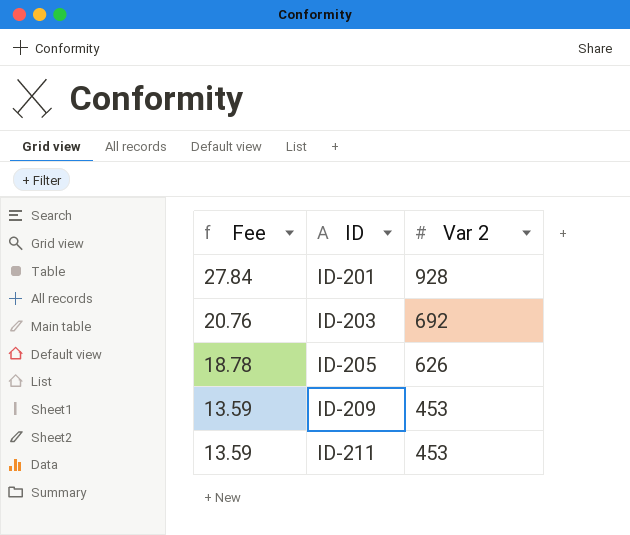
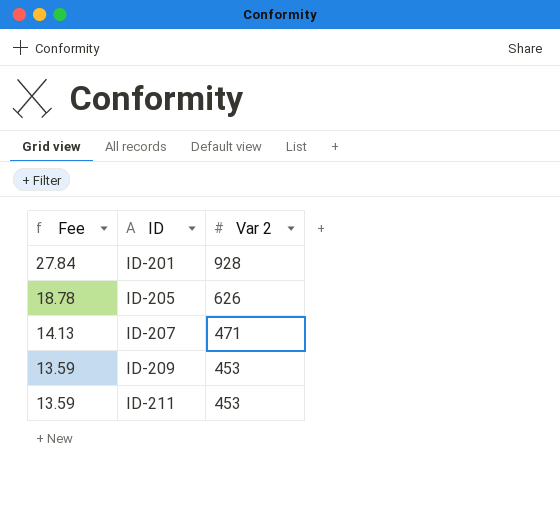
row ID-203: 20.76 | 692 -> none
row ID-207: none -> 14.13 | 471

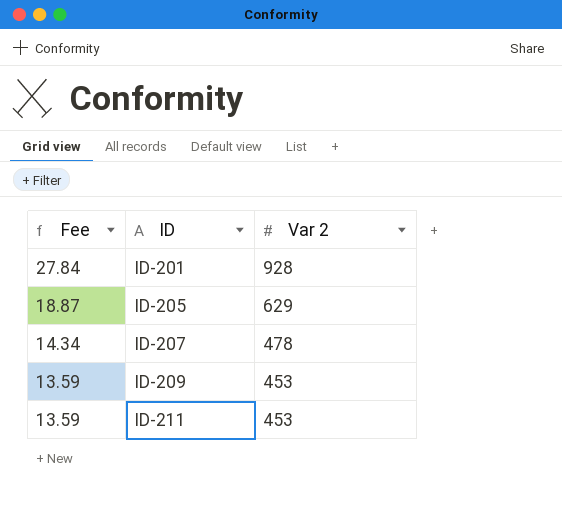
ID-205 | Fee: 18.78 -> 18.87
ID-205 | Var 2: 626 -> 629
ID-207 | Fee: 14.13 -> 14.34
ID-207 | Var 2: 471 -> 478

